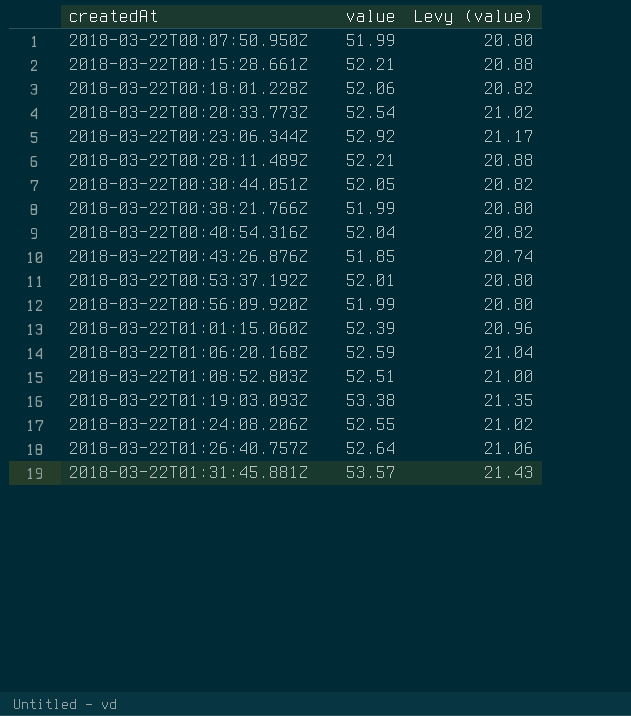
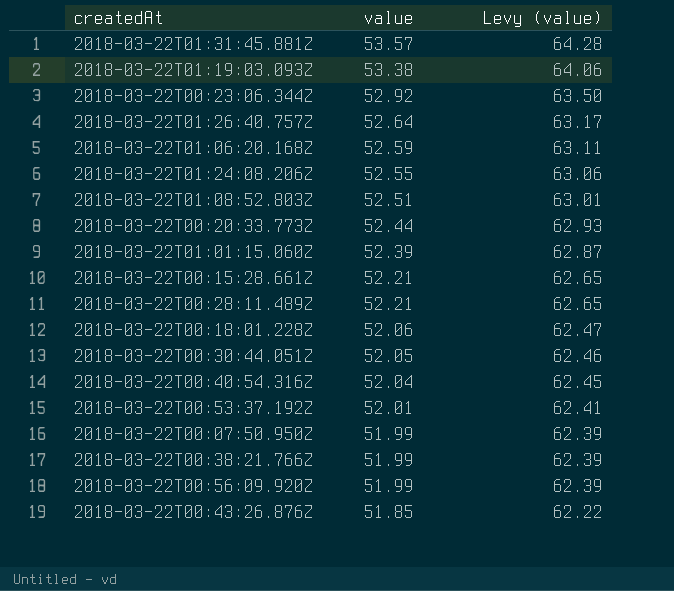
row order: createdAt ascending -> value descending
column Levy (value) | formula: [value] * 0.4 -> [value] * 1.2
2018-03-22T00:20:33.773Z | value: 52.54 -> 52.44

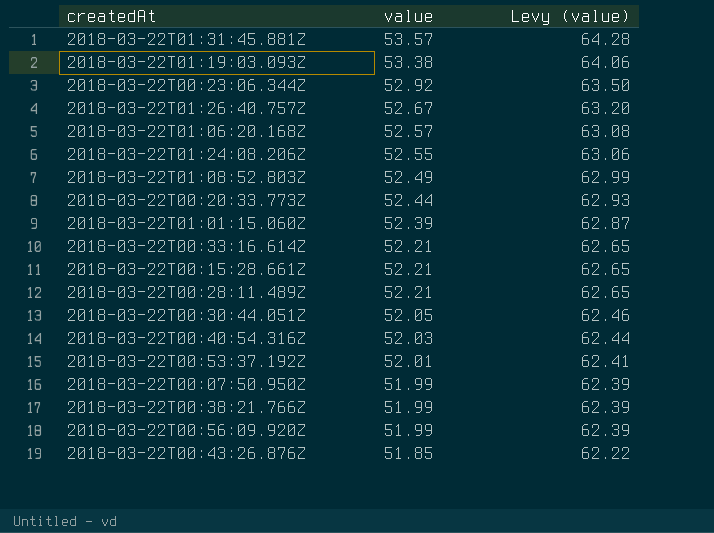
row 2018-03-22T00:18:01.228Z: 52.06 | 62.47 -> none
2018-03-22T01:26:40.757Z | value: 52.64 -> 52.67
2018-03-22T01:26:40.757Z | Levy (value): 63.17 -> 63.20
2018-03-22T01:06:20.168Z | value: 52.59 -> 52.57
2018-03-22T01:06:20.168Z | Levy (value): 63.11 -> 63.08
2018-03-22T01:08:52.803Z | value: 52.51 -> 52.49
2018-03-22T01:08:52.803Z | Levy (value): 63.01 -> 62.99
row 2018-03-22T00:33:16.614Z: none -> 52.21 | 62.65
2018-03-22T00:40:54.316Z | value: 52.04 -> 52.03
2018-03-22T00:40:54.316Z | Levy (value): 62.45 -> 62.44

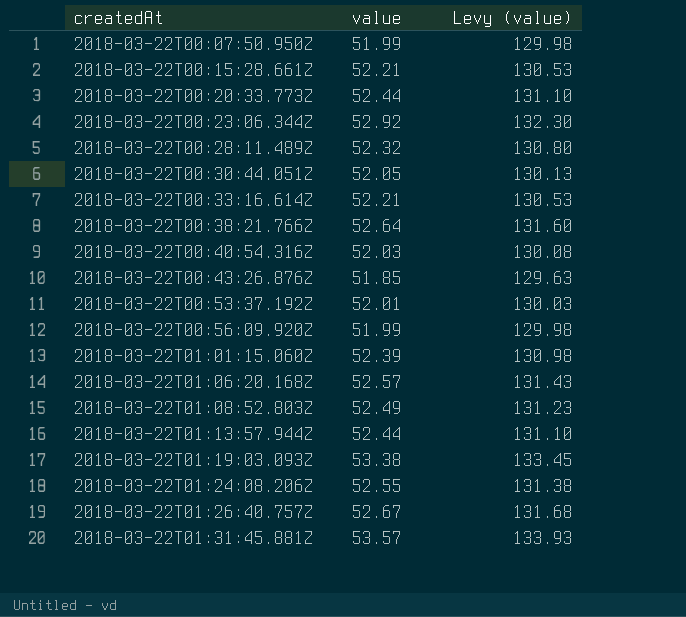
row order: value descending -> createdAt ascending
column Levy (value) | formula: [value] * 1.2 -> [value] * 2.5
2018-03-22T00:28:11.489Z | value: 52.21 -> 52.32
2018-03-22T00:38:21.766Z | value: 51.99 -> 52.64
row 2018-03-22T01:13:57.944Z: none -> 52.44 | 131.10

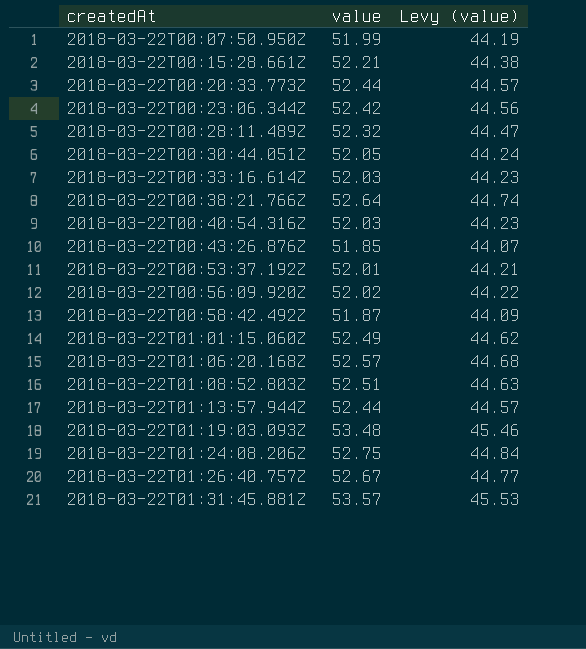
column Levy (value) | formula: [value] * 2.5 -> [value] * 0.85
2018-03-22T00:23:06.344Z | value: 52.92 -> 52.42
2018-03-22T00:33:16.614Z | value: 52.21 -> 52.03
2018-03-22T00:56:09.920Z | value: 51.99 -> 52.02
row 2018-03-22T00:58:42.492Z: none -> 51.87 | 44.09
2018-03-22T01:01:15.060Z | value: 52.39 -> 52.49
2018-03-22T01:08:52.803Z | value: 52.49 -> 52.51
2018-03-22T01:19:03.093Z | value: 53.38 -> 53.48
2018-03-22T01:24:08.206Z | value: 52.55 -> 52.75

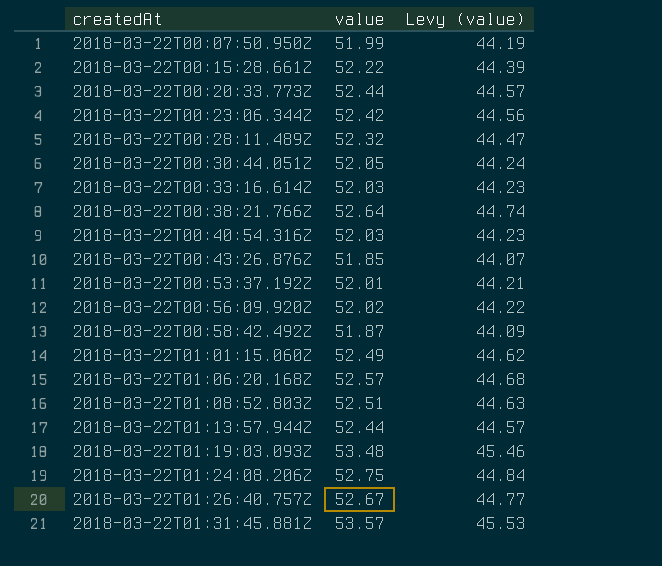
2018-03-22T00:15:28.661Z | value: 52.21 -> 52.22
2018-03-22T00:15:28.661Z | Levy (value): 44.38 -> 44.39

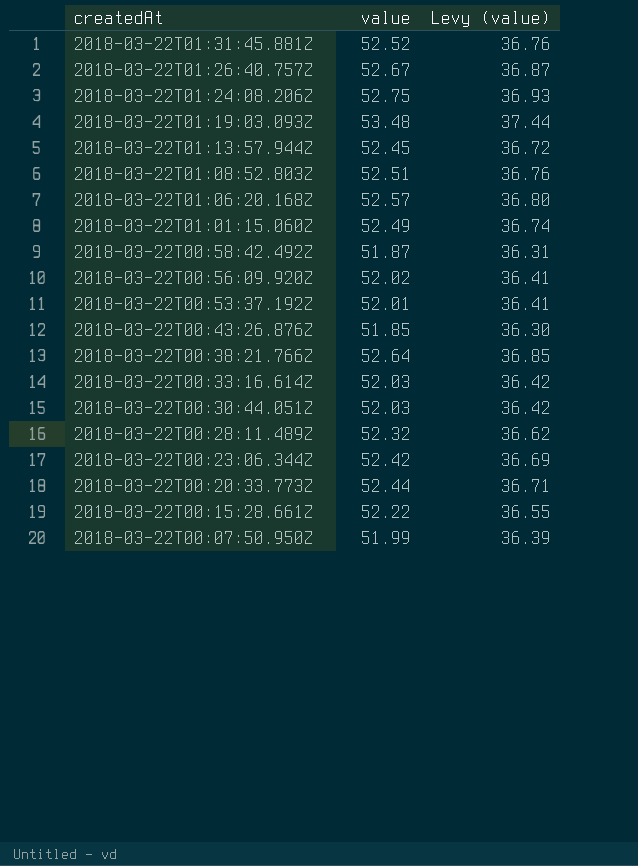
row order: createdAt ascending -> createdAt descending
column Levy (value) | formula: [value] * 0.85 -> [value] * 0.7
row 2018-03-22T00:40:54.316Z: 52.03 | 44.23 -> none
2018-03-22T01:31:45.881Z | value: 53.57 -> 52.52
2018-03-22T01:13:57.944Z | value: 52.44 -> 52.45
2018-03-22T00:30:44.051Z | value: 52.05 -> 52.03

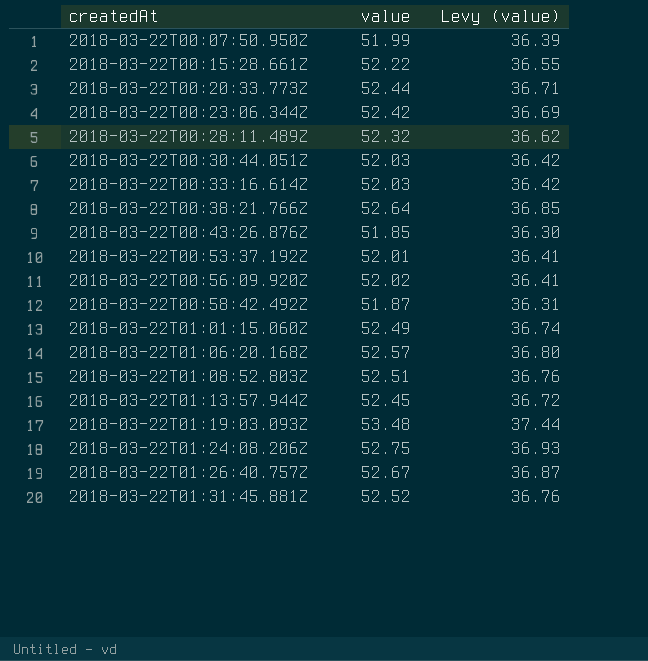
row order: createdAt descending -> createdAt ascending

